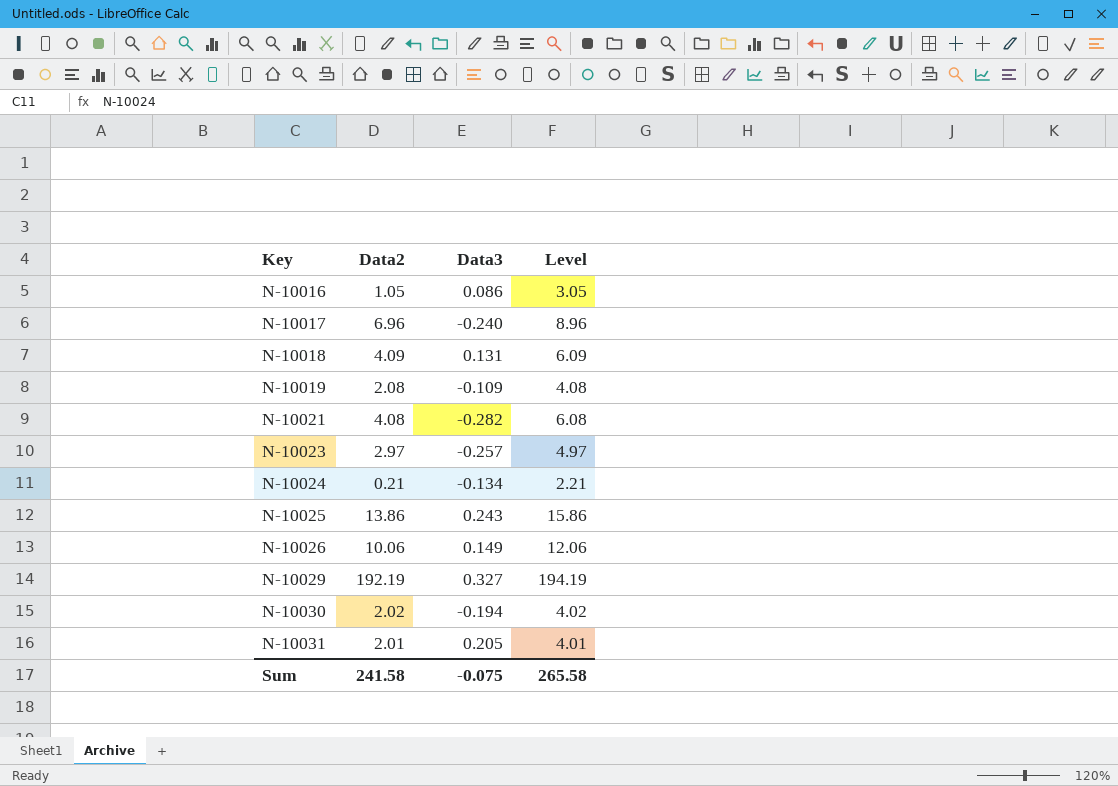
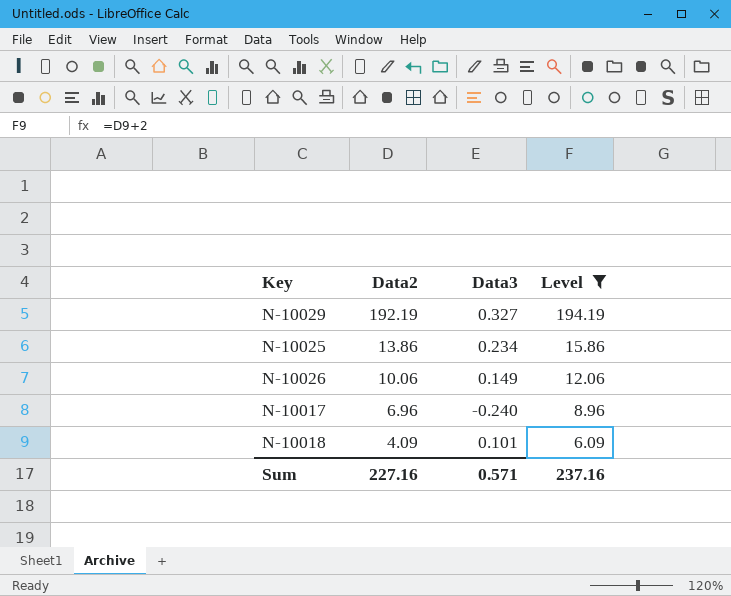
filter: none -> Level >= 6.09
row order: Key ascending -> Data2 descending
N-10025 | Data3: 0.243 -> 0.234
N-10018 | Data3: 0.131 -> 0.101
Sum | Data2: 241.58 -> 227.16
Sum | Data3: -0.075 -> 0.571
Sum | Level: 265.58 -> 237.16

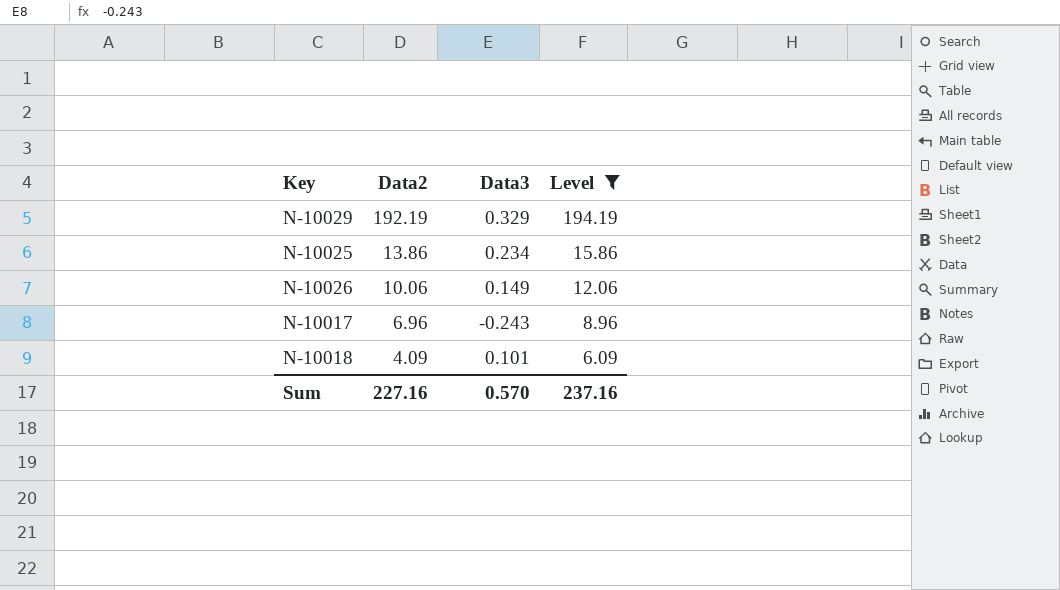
N-10029 | Data3: 0.327 -> 0.329
N-10017 | Data3: -0.240 -> -0.243
Sum | Data3: 0.571 -> 0.570

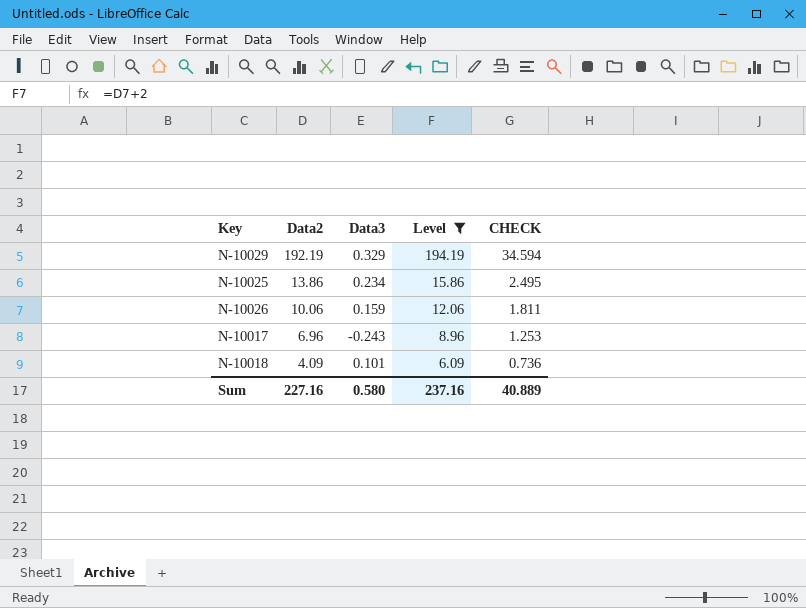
column CHECK | formula: none -> [Data2] * 0.18
N-10026 | Data3: 0.149 -> 0.159
Sum | Data3: 0.570 -> 0.580

